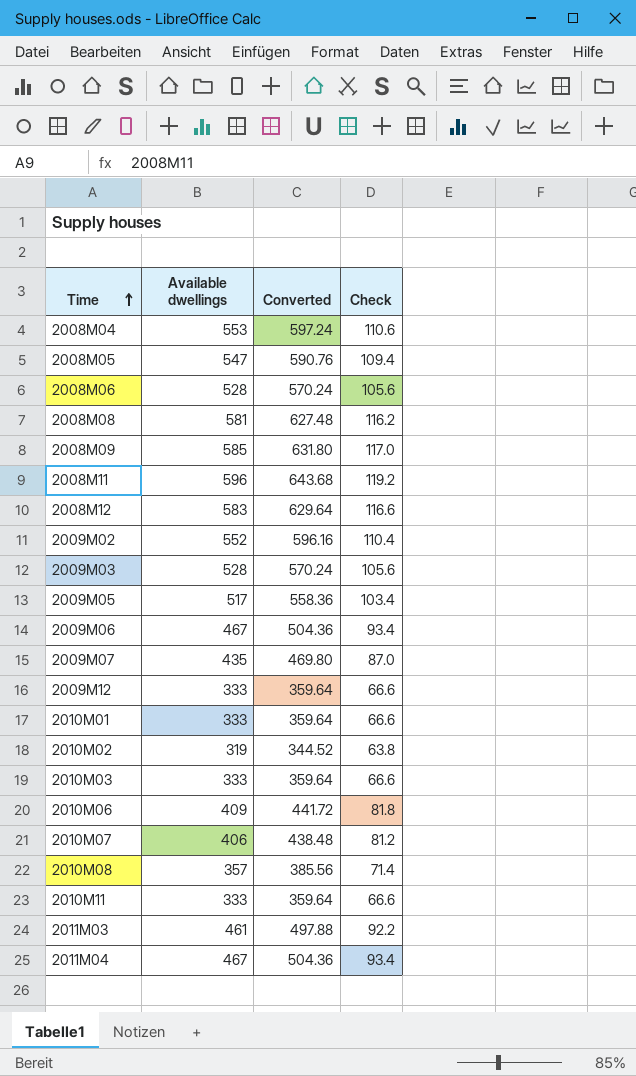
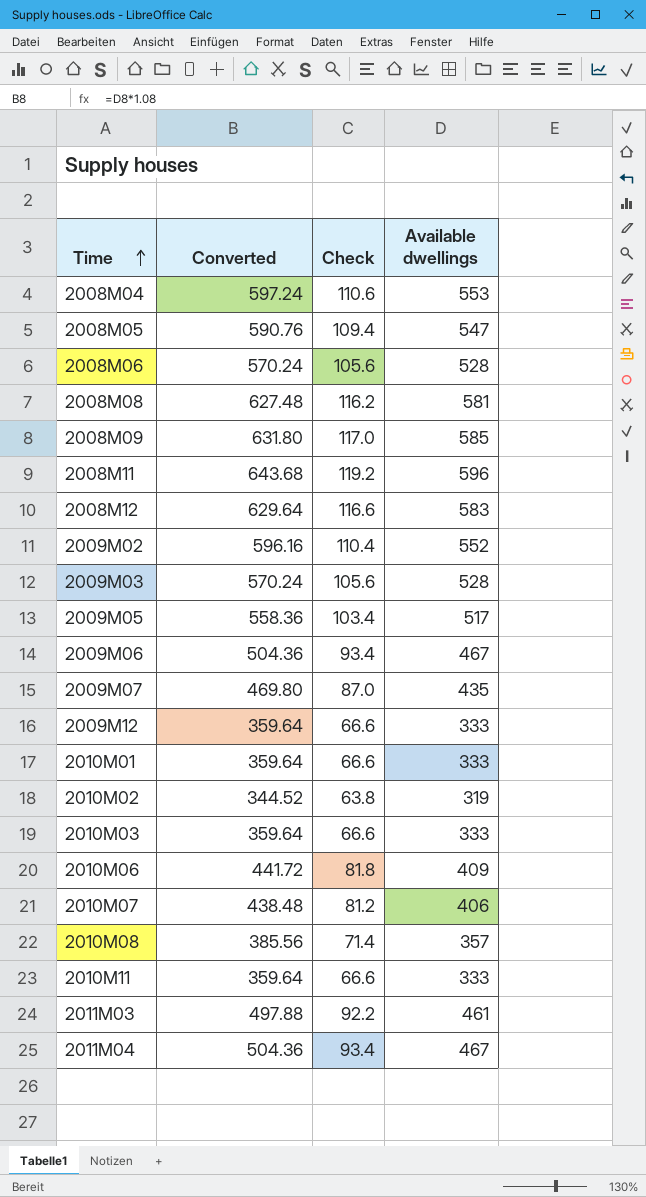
column Available dwellings | position: 2 -> 4

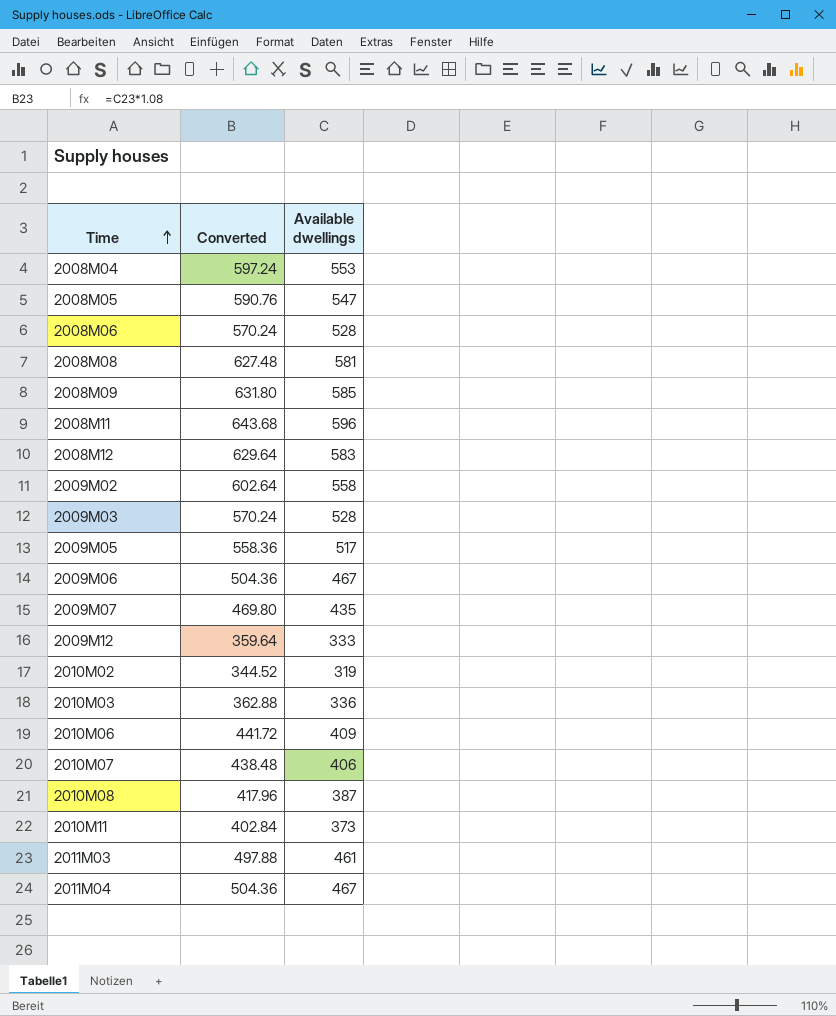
column Check | formula: [Available dwellings] * 0.2 -> none
row 2010M01: 359.64 | 66.6 | 333 -> none
2009M02 | Converted: 596.16 -> 602.64
2009M02 | Available dwellings: 552 -> 558
2010M03 | Converted: 359.64 -> 362.88
2010M03 | Available dwellings: 333 -> 336
2010M08 | Converted: 385.56 -> 417.96
2010M08 | Available dwellings: 357 -> 387
2010M11 | Converted: 359.64 -> 402.84
2010M11 | Available dwellings: 333 -> 373

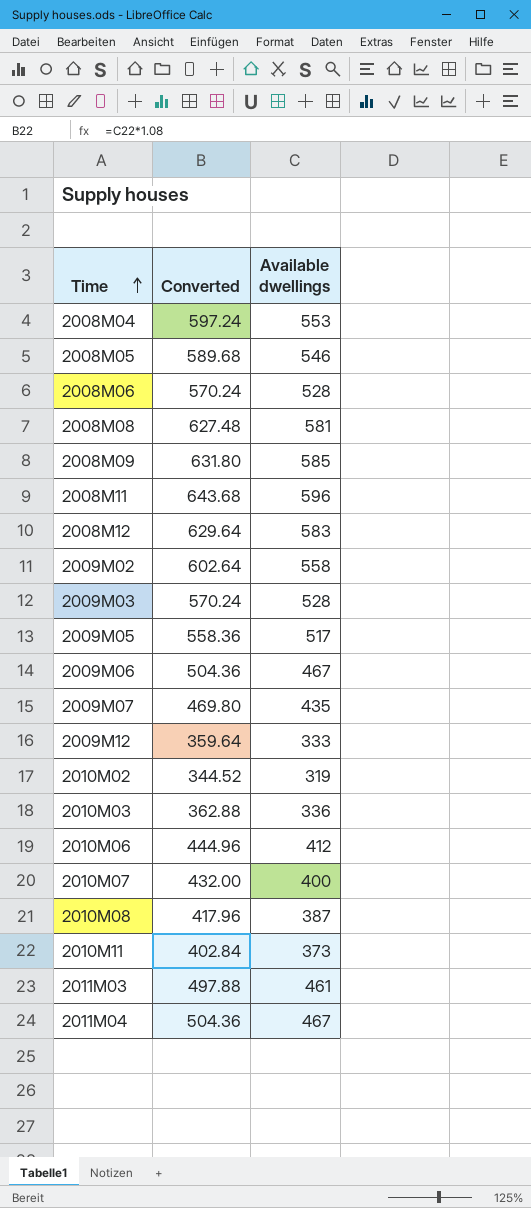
2008M05 | Converted: 590.76 -> 589.68
2008M05 | Available dwellings: 547 -> 546
2010M06 | Converted: 441.72 -> 444.96
2010M06 | Available dwellings: 409 -> 412
2010M07 | Converted: 438.48 -> 432.00
2010M07 | Available dwellings: 406 -> 400

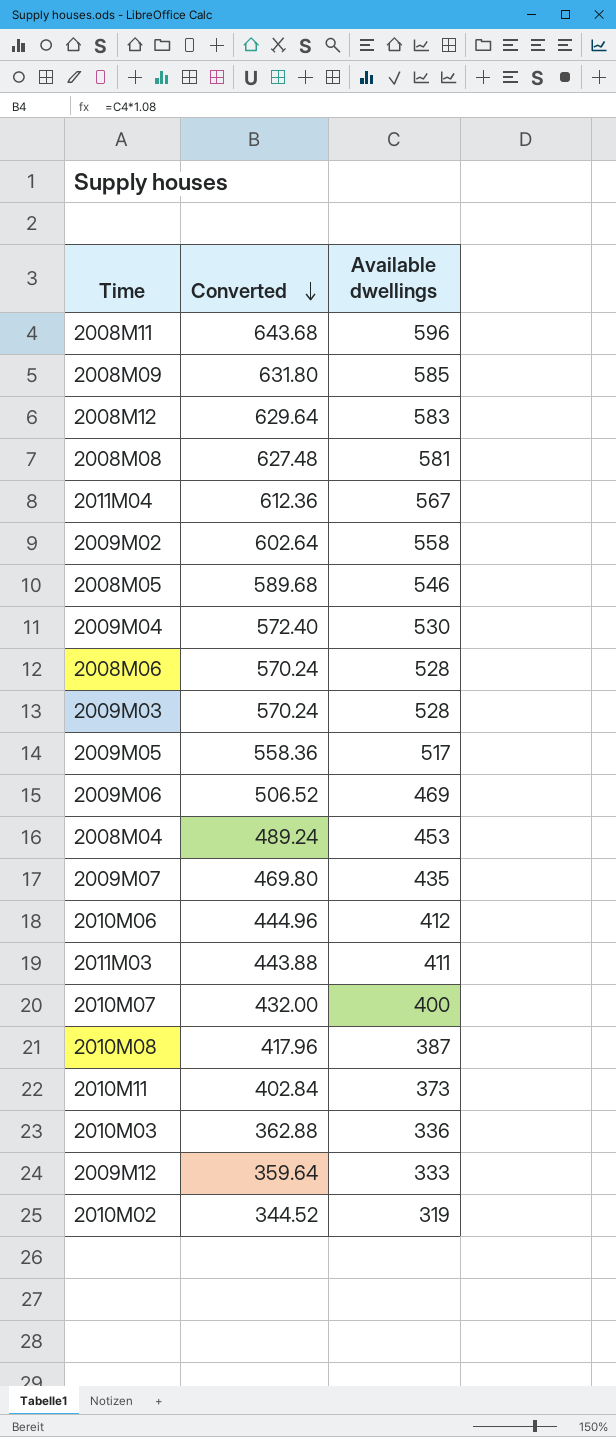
row order: Time ascending -> Converted descending
2011M04 | Converted: 504.36 -> 612.36
2011M04 | Available dwellings: 467 -> 567
row 2009M04: none -> 572.40 | 530
2009M06 | Converted: 504.36 -> 506.52
2009M06 | Available dwellings: 467 -> 469
2008M04 | Converted: 597.24 -> 489.24
2008M04 | Available dwellings: 553 -> 453
2011M03 | Converted: 497.88 -> 443.88
2011M03 | Available dwellings: 461 -> 411

